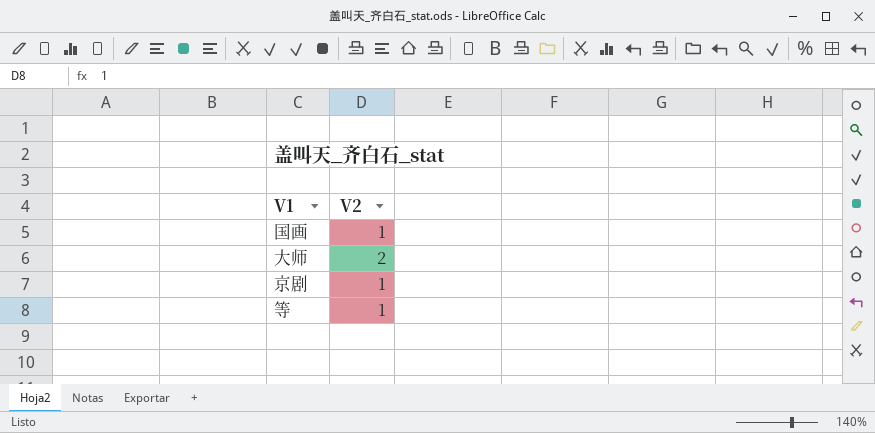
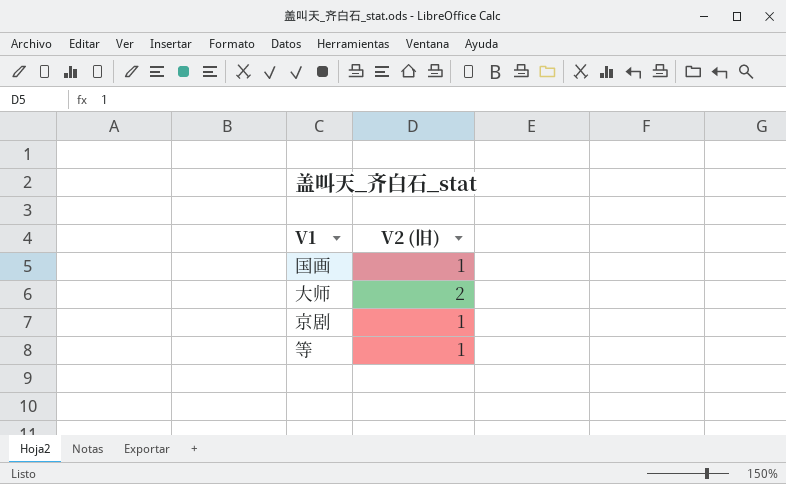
column name: V2 -> V2 (旧)

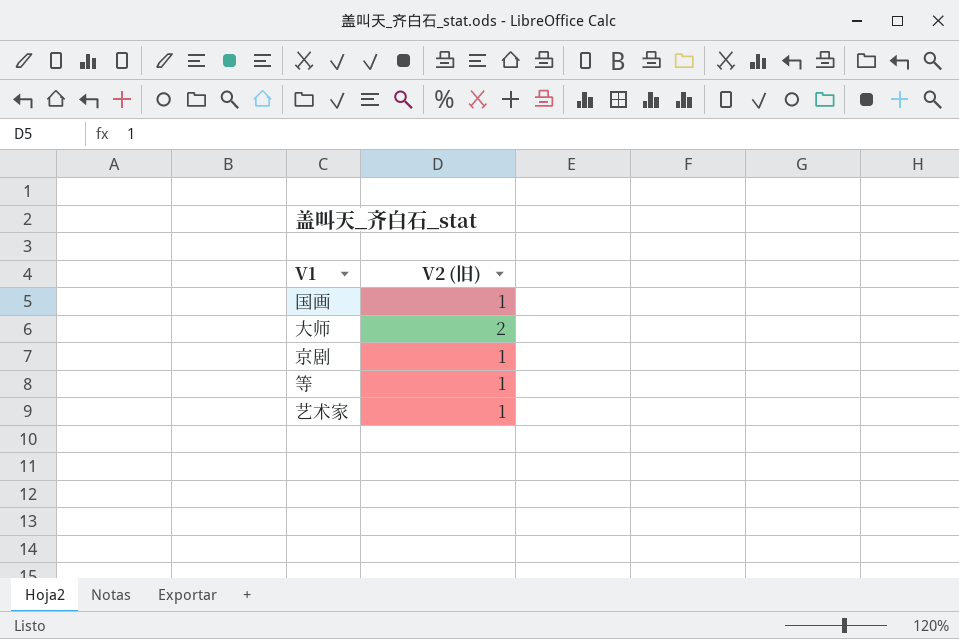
row 艺术家: none -> 1

